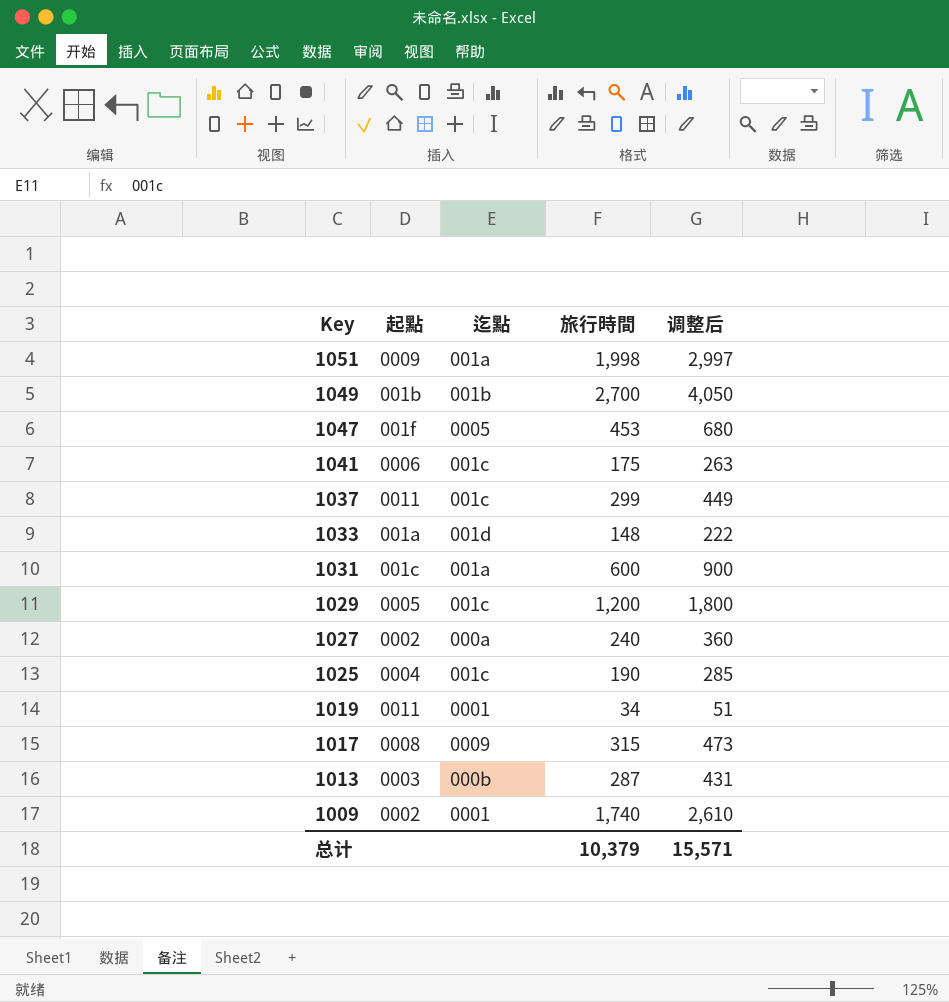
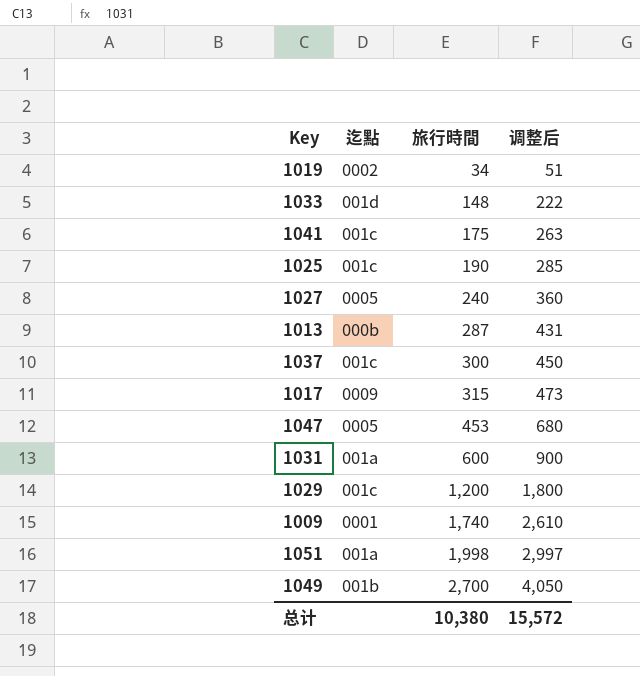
row order: Key descending -> 旅行時間 ascending
column 起點 | position: 2 -> none
1019 | 迄點: 0001 -> 0002
1027 | 迄點: 000a -> 0005
1037 | 旅行時間: 299 -> 300
1037 | 调整后: 449 -> 450
总计 | 旅行時間: 10,379 -> 10,380
总计 | 调整后: 15,571 -> 15,572

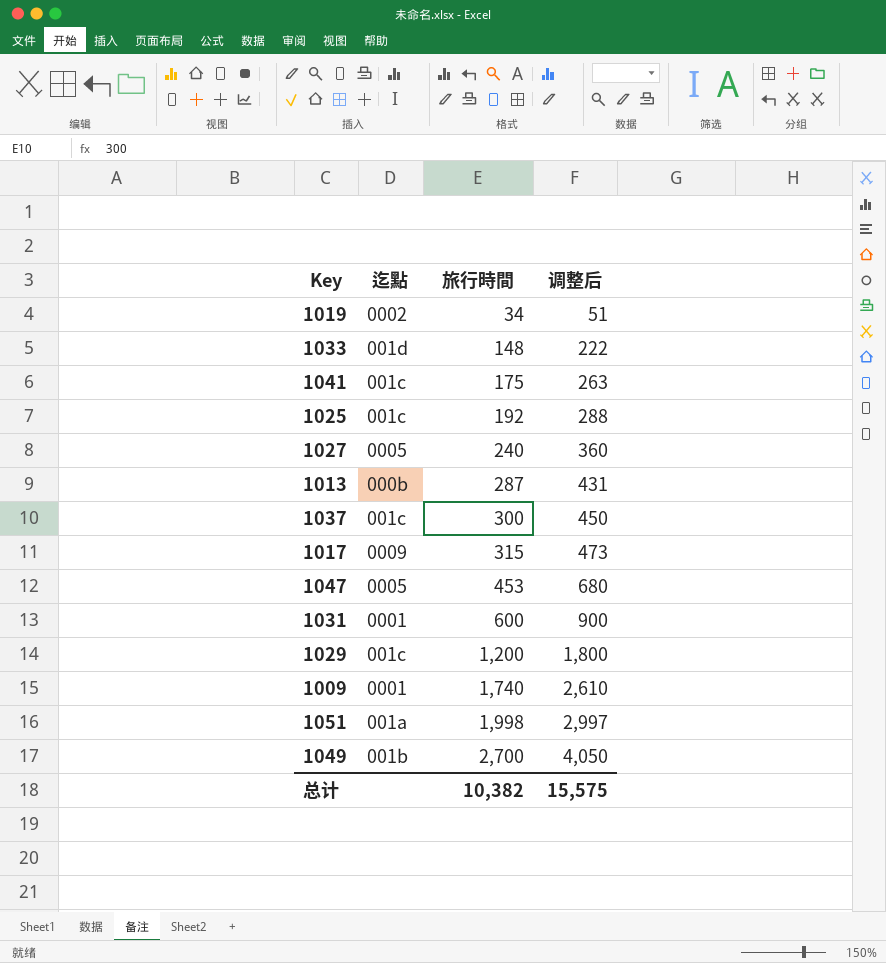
1025 | 旅行時間: 190 -> 192
1025 | 调整后: 285 -> 288
1031 | 迄點: 001a -> 0001
总计 | 旅行時間: 10,380 -> 10,382
总计 | 调整后: 15,572 -> 15,575

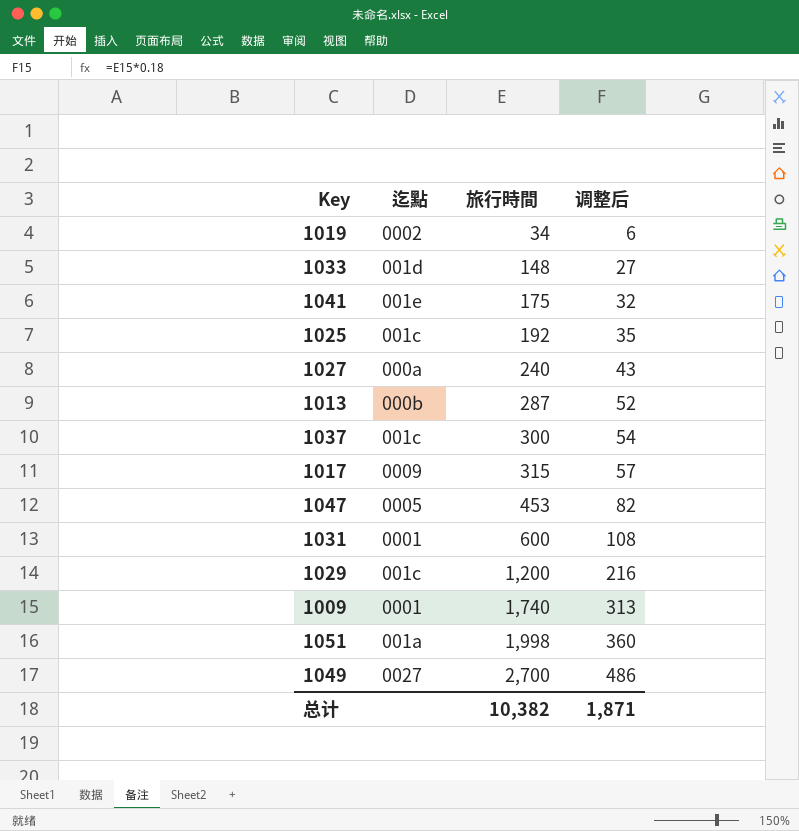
column 调整后 | formula: [旅行時間] * 1.5 -> [旅行時間] * 0.18
1041 | 迄點: 001c -> 001e
1027 | 迄點: 0005 -> 000a
1049 | 迄點: 001b -> 0027
总计 | 调整后: 15,575 -> 1,871

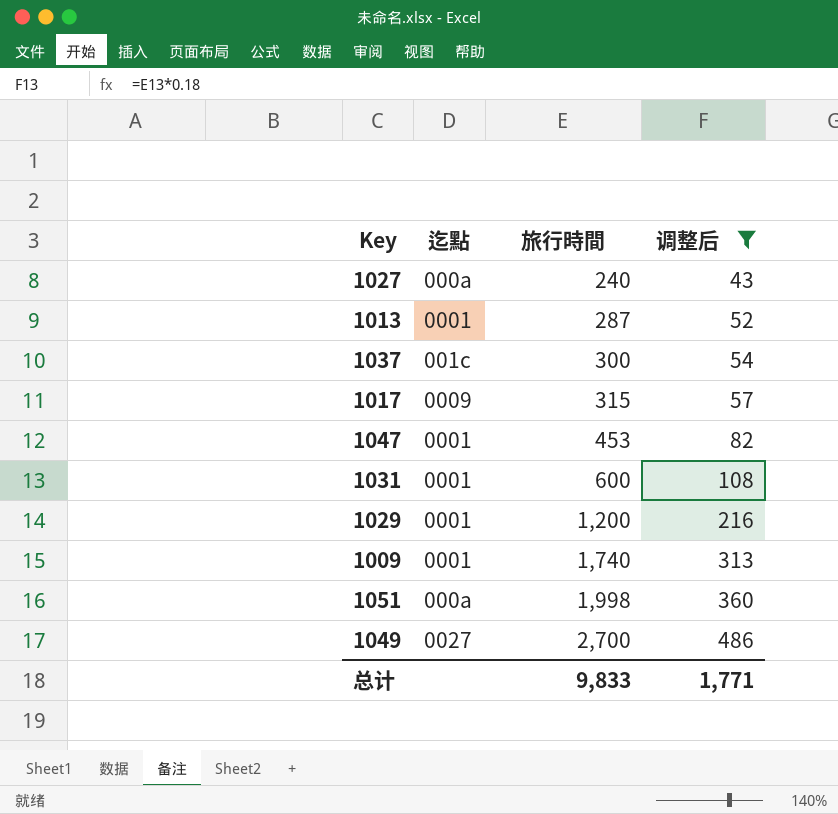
filter: none -> 调整后 >= 43
1013 | 迄點: 000b -> 0001
1047 | 迄點: 0005 -> 0001
1029 | 迄點: 001c -> 0001
1051 | 迄點: 001a -> 000a
总计 | 旅行時間: 10,382 -> 9,833
总计 | 调整后: 1,871 -> 1,771

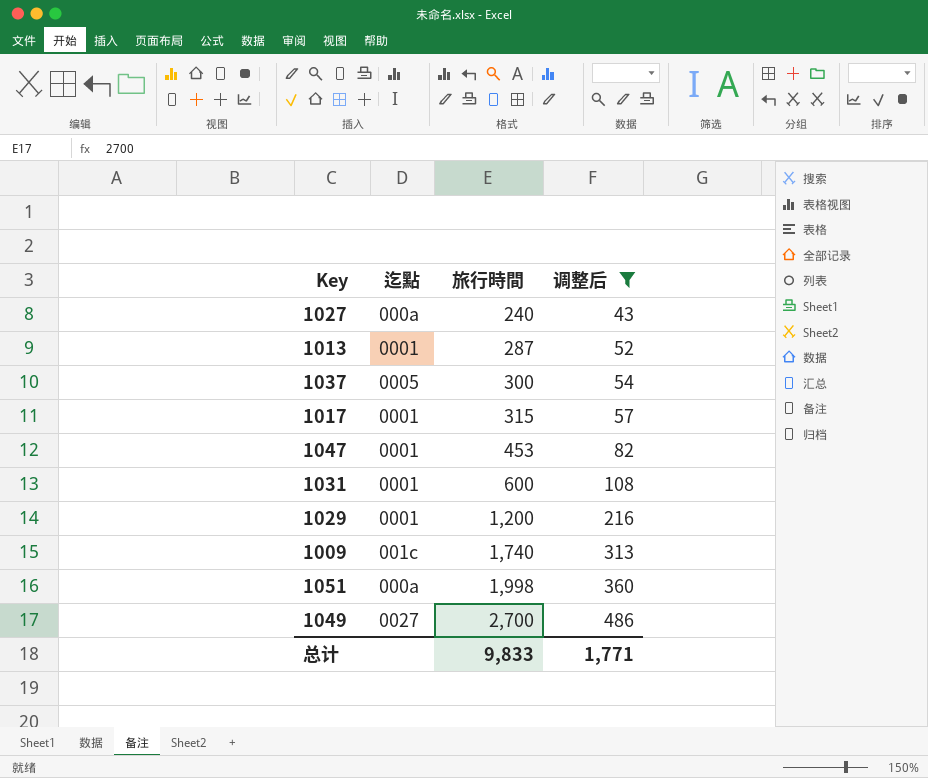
1037 | 迄點: 001c -> 0005
1017 | 迄點: 0009 -> 0001
1009 | 迄點: 0001 -> 001c

